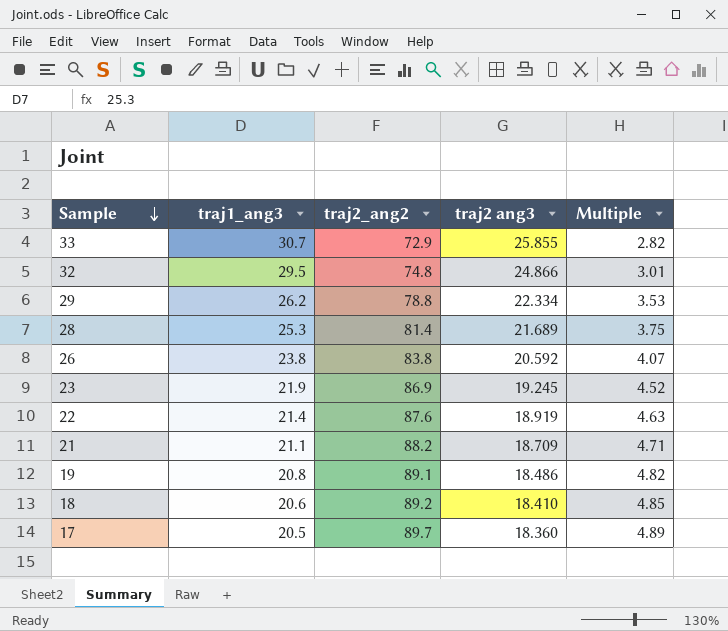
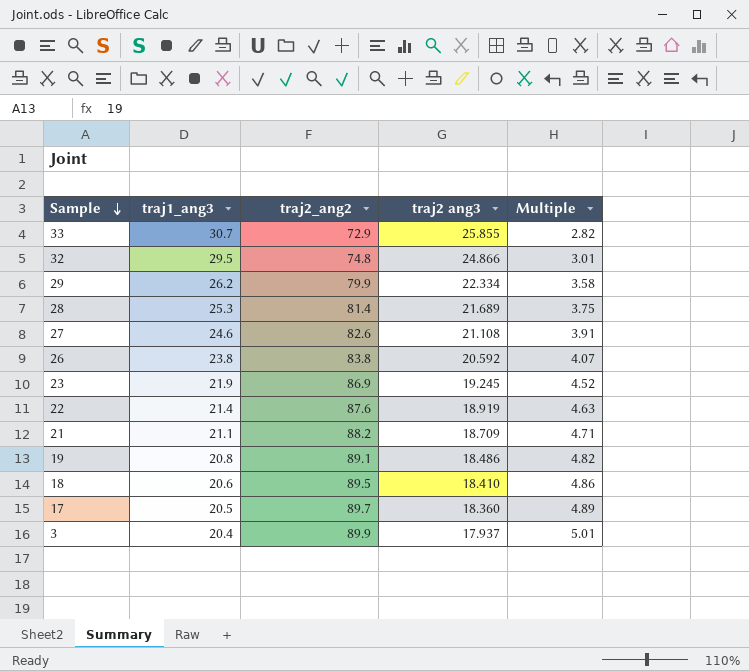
29 | traj2_ang2: 78.8 -> 79.9
29 | Multiple: 3.53 -> 3.58
row 27: none -> 24.6 | 82.6 | 21.108 | 3.91
18 | traj2_ang2: 89.2 -> 89.5
18 | Multiple: 4.85 -> 4.86
row 3: none -> 20.4 | 89.9 | 17.937 | 5.01

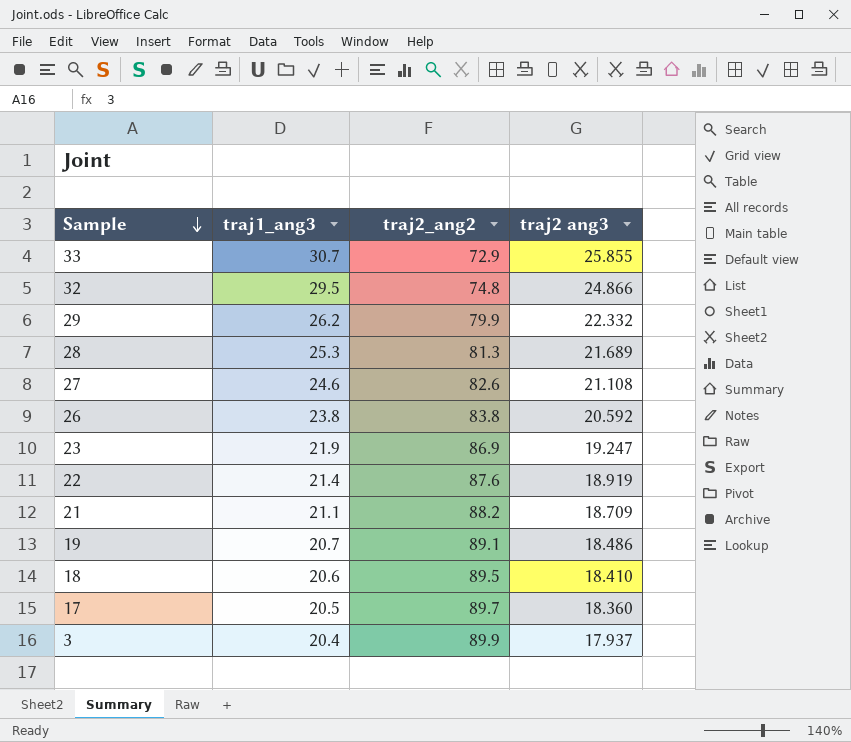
column Multiple | formula: [traj2_ang2] / [traj2 ang3] -> none
29 | traj2 ang3: 22.334 -> 22.332
28 | traj2_ang2: 81.4 -> 81.3
23 | traj2 ang3: 19.245 -> 19.247
19 | traj1_ang3: 20.8 -> 20.7

